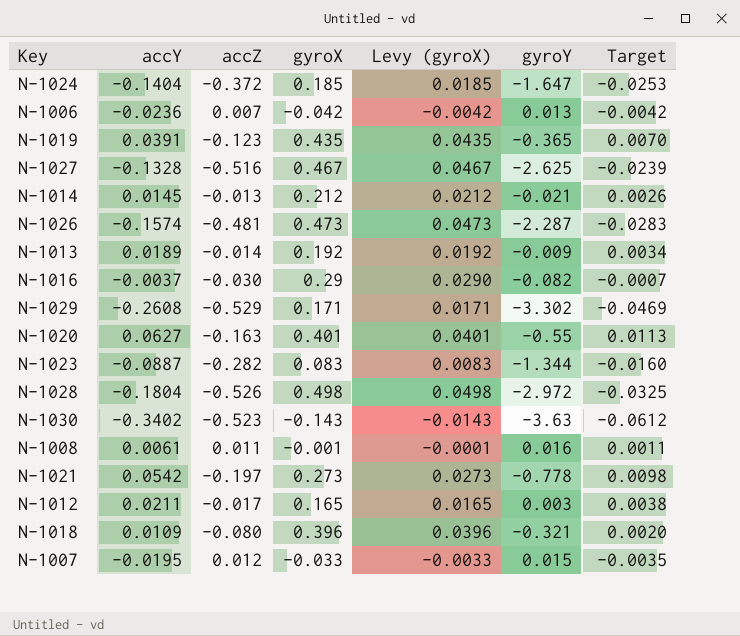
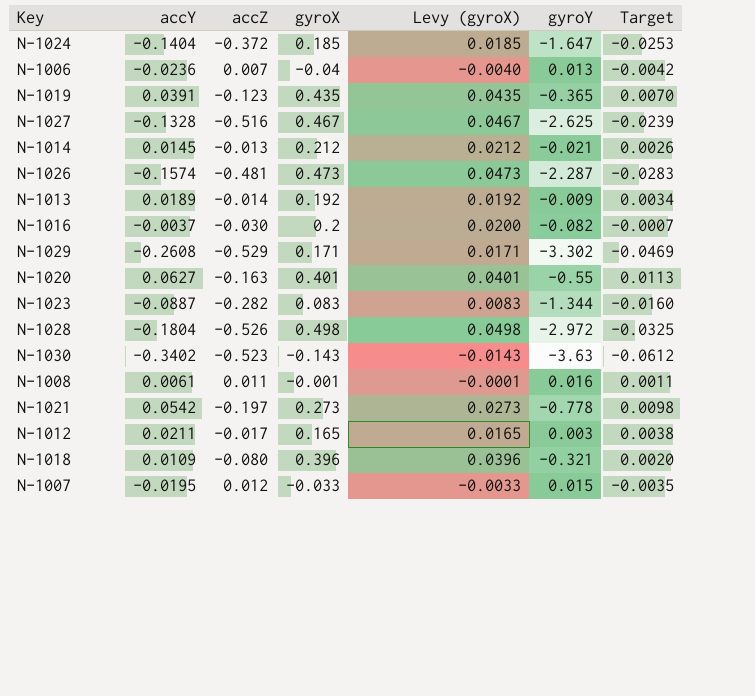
N-1006 | gyroX: -0.042 -> -0.04
N-1006 | Levy (gyroX): -0.0042 -> -0.0040
N-1016 | gyroX: 0.29 -> 0.2
N-1016 | Levy (gyroX): 0.0290 -> 0.0200

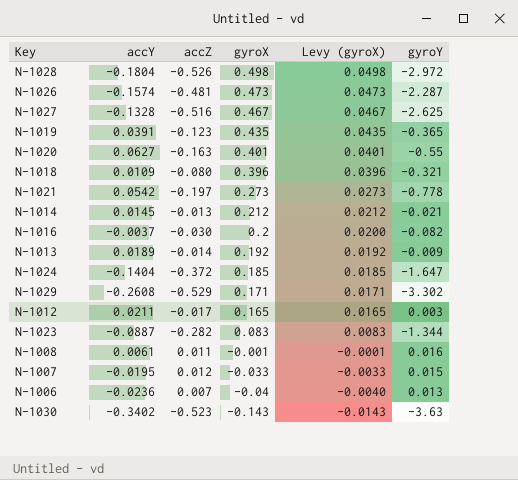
row order: none -> gyroX descending
column Target | formula: [accY] * 0.18 -> none

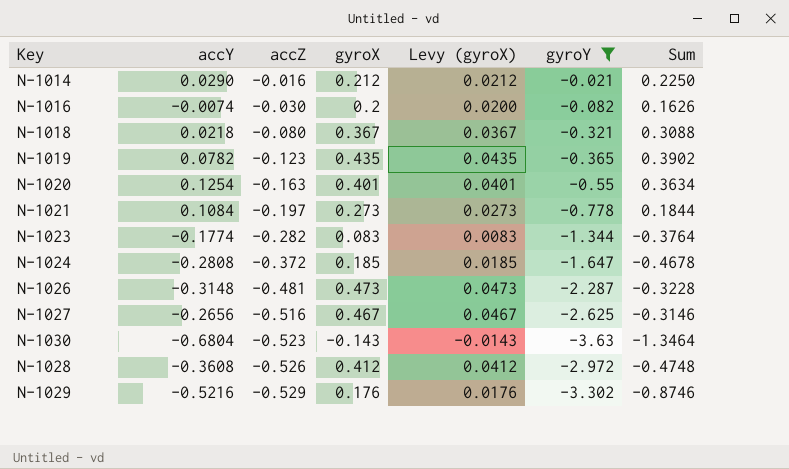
filter: none -> gyroY <= -0.021
row order: gyroX descending -> accZ descending
column Sum | formula: none -> [accY] + [accZ] + [gyroX]
N-1014 | accY: 0.0145 -> 0.0290
N-1014 | accZ: -0.013 -> -0.016
N-1016 | accY: -0.0037 -> -0.0074
N-1018 | accY: 0.0109 -> 0.0218
N-1018 | gyroX: 0.396 -> 0.367
N-1018 | Levy (gyroX): 0.0396 -> 0.0367
N-1019 | accY: 0.0391 -> 0.0782
N-1020 | accY: 0.0627 -> 0.1254
N-1021 | accY: 0.0542 -> 0.1084
N-1023 | accY: -0.0887 -> -0.1774
N-1024 | accY: -0.1404 -> -0.2808
N-1026 | accY: -0.1574 -> -0.3148
N-1027 | accY: -0.1328 -> -0.2656
N-1030 | accY: -0.3402 -> -0.6804
N-1028 | accY: -0.1804 -> -0.3608
N-1028 | gyroX: 0.498 -> 0.412
N-1028 | Levy (gyroX): 0.0498 -> 0.0412
N-1029 | accY: -0.2608 -> -0.5216
N-1029 | gyroX: 0.171 -> 0.176
N-1029 | Levy (gyroX): 0.0171 -> 0.0176

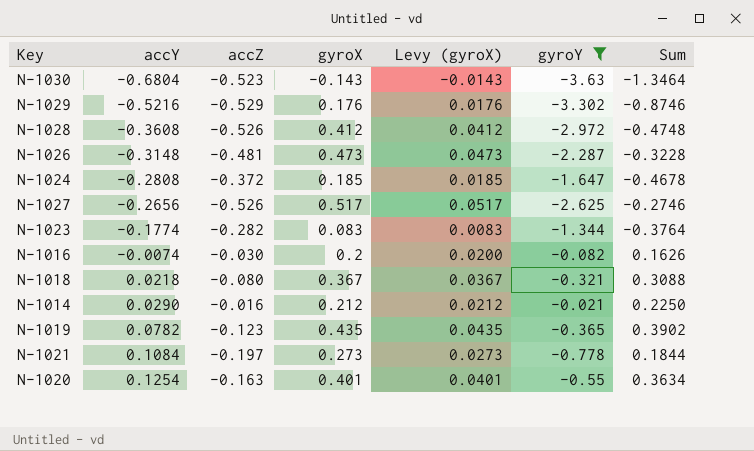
row order: accZ descending -> accY ascending
N-1027 | accZ: -0.516 -> -0.526
N-1027 | gyroX: 0.467 -> 0.517
N-1027 | Levy (gyroX): 0.0467 -> 0.0517
N-1027 | Sum: -0.3146 -> -0.2746

